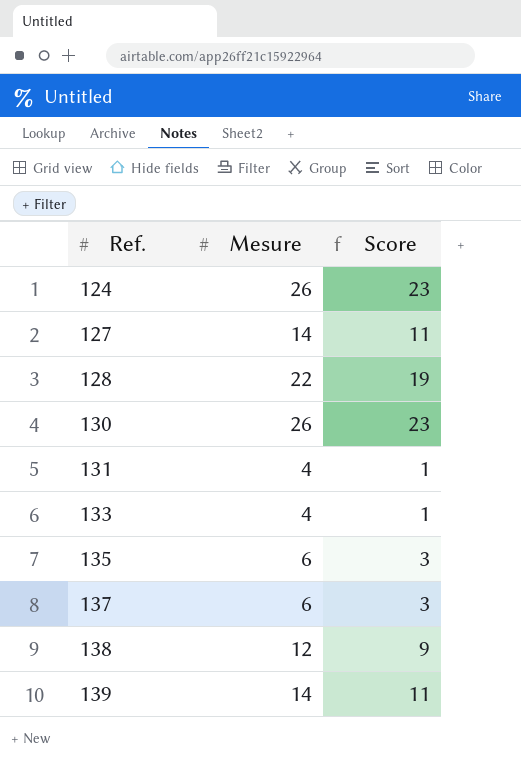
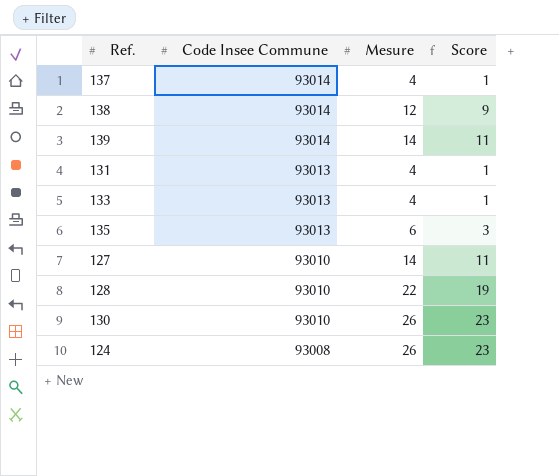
row order: Ref. ascending -> Code Insee Commune descending
column Code Insee Commune | position: none -> 2
137 | Mesure: 6 -> 4
137 | Score: 3 -> 1

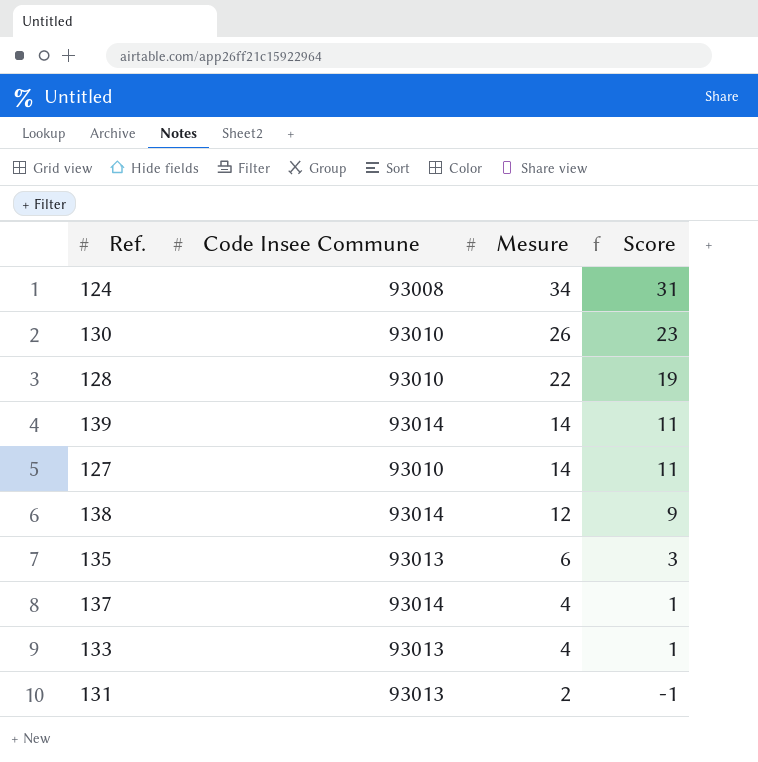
row order: Code Insee Commune descending -> Mesure descending
124 | Mesure: 26 -> 34
124 | Score: 23 -> 31
131 | Mesure: 4 -> 2
131 | Score: 1 -> -1

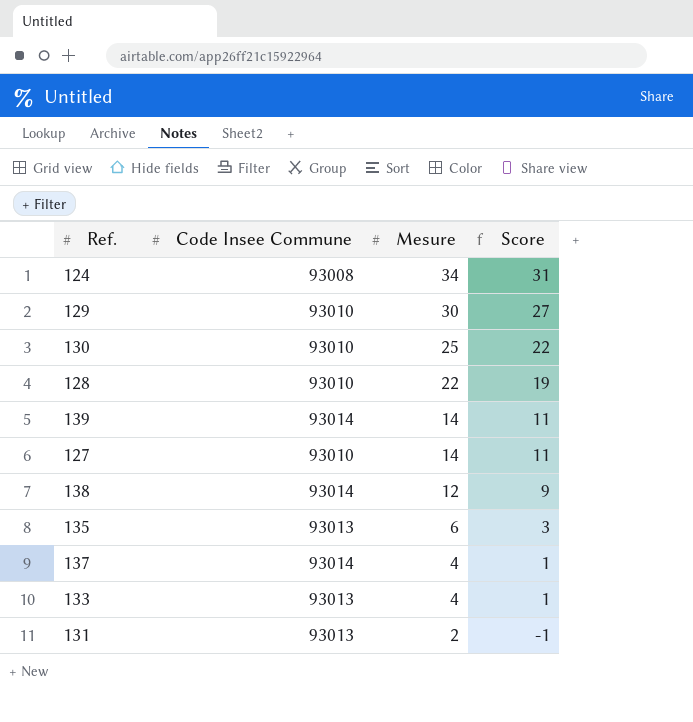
row 129: none -> 93010 | 30 | 27
130 | Mesure: 26 -> 25
130 | Score: 23 -> 22

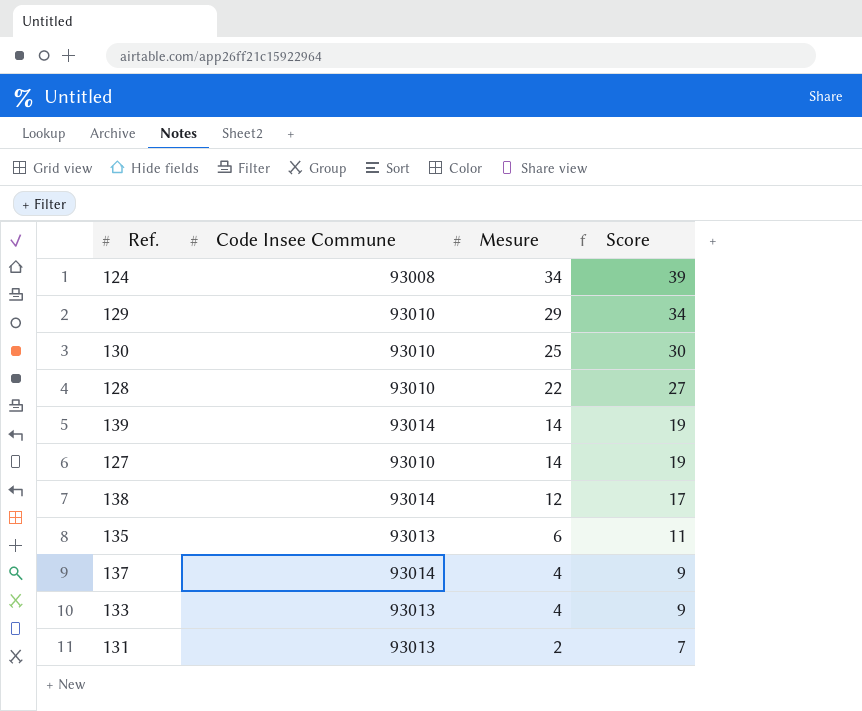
column Score | formula: [Mesure] - 3 -> [Mesure] + 5
129 | Mesure: 30 -> 29

